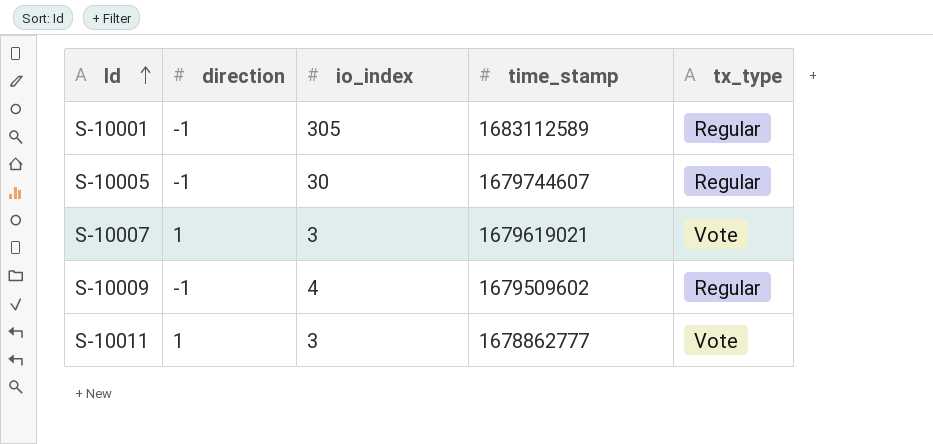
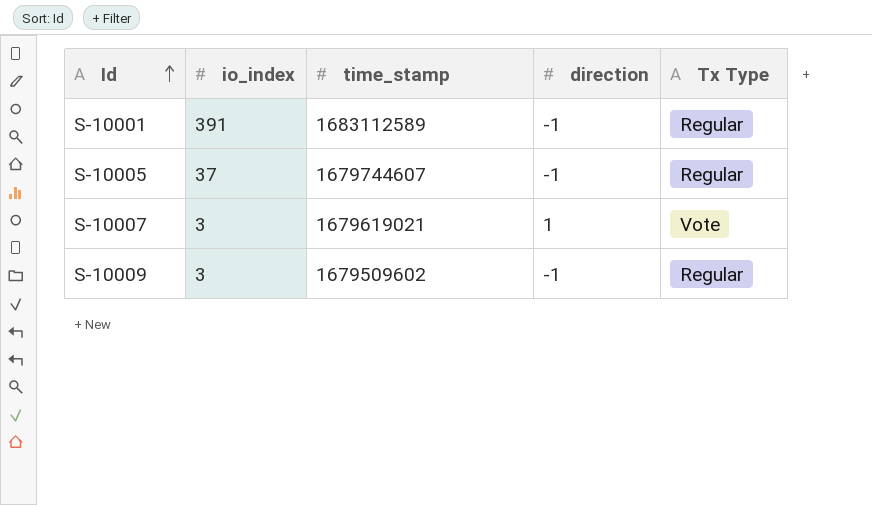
column direction | position: 2 -> 4
column name: tx_type -> Tx Type
row S-10011: 1 | 3 | 1678862777 | Vote -> none
S-10001 | io_index: 305 -> 391
S-10005 | io_index: 30 -> 37
S-10009 | io_index: 4 -> 3

